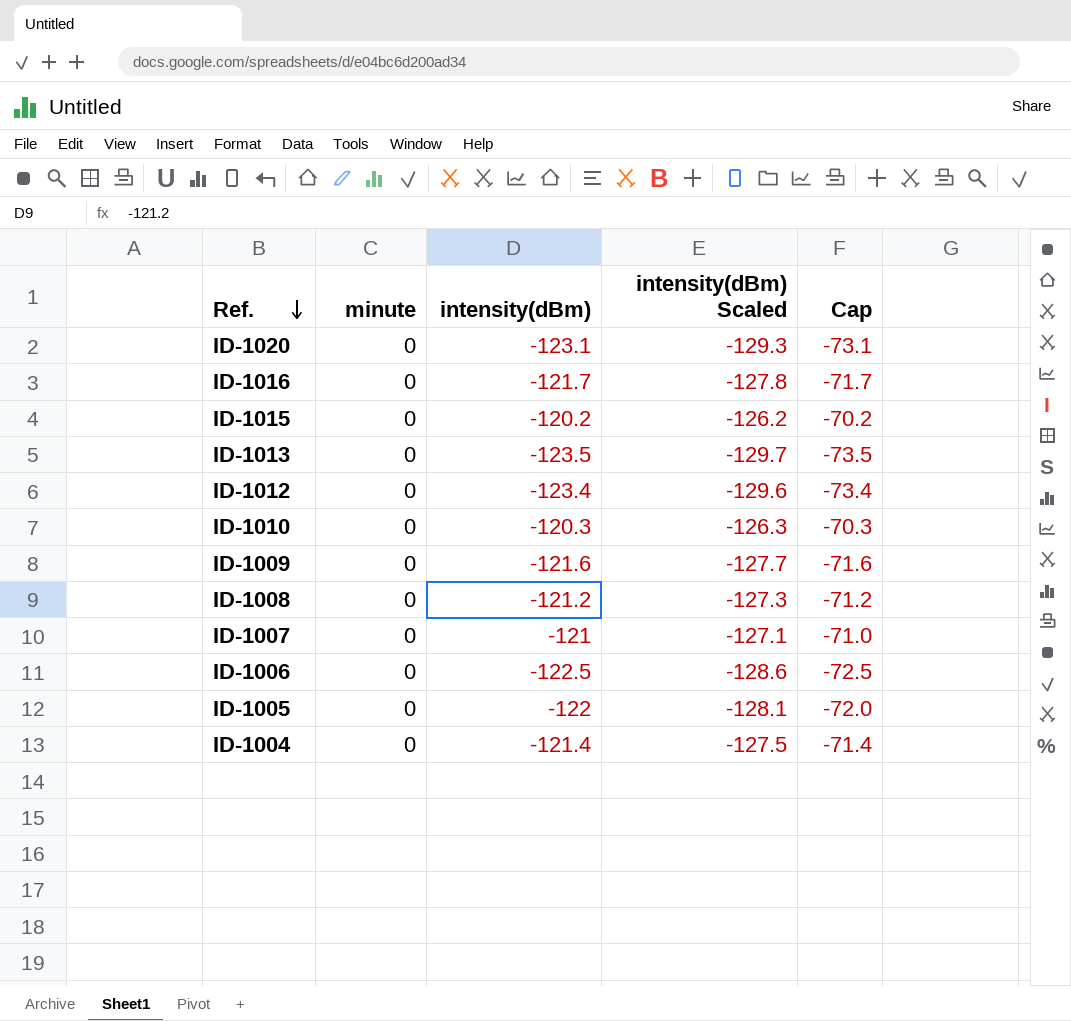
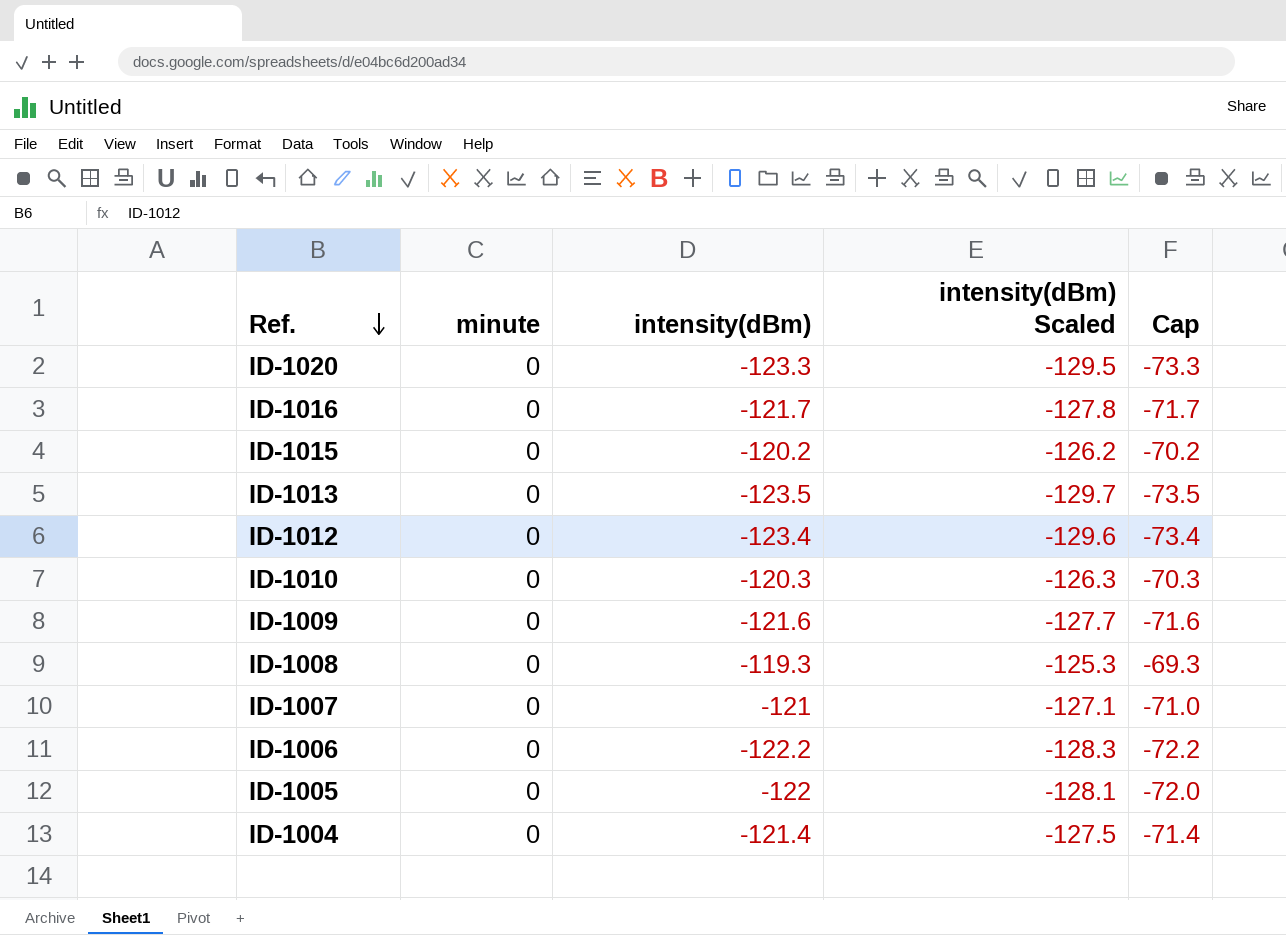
ID-1020 | intensity(dBm): -123.1 -> -123.3
ID-1020 | intensity(dBm) Scaled: -129.3 -> -129.5
ID-1020 | Cap: -73.1 -> -73.3
ID-1008 | intensity(dBm): -121.2 -> -119.3
ID-1008 | intensity(dBm) Scaled: -127.3 -> -125.3
ID-1008 | Cap: -71.2 -> -69.3
ID-1006 | intensity(dBm): -122.5 -> -122.2
ID-1006 | intensity(dBm) Scaled: -128.6 -> -128.3
ID-1006 | Cap: -72.5 -> -72.2

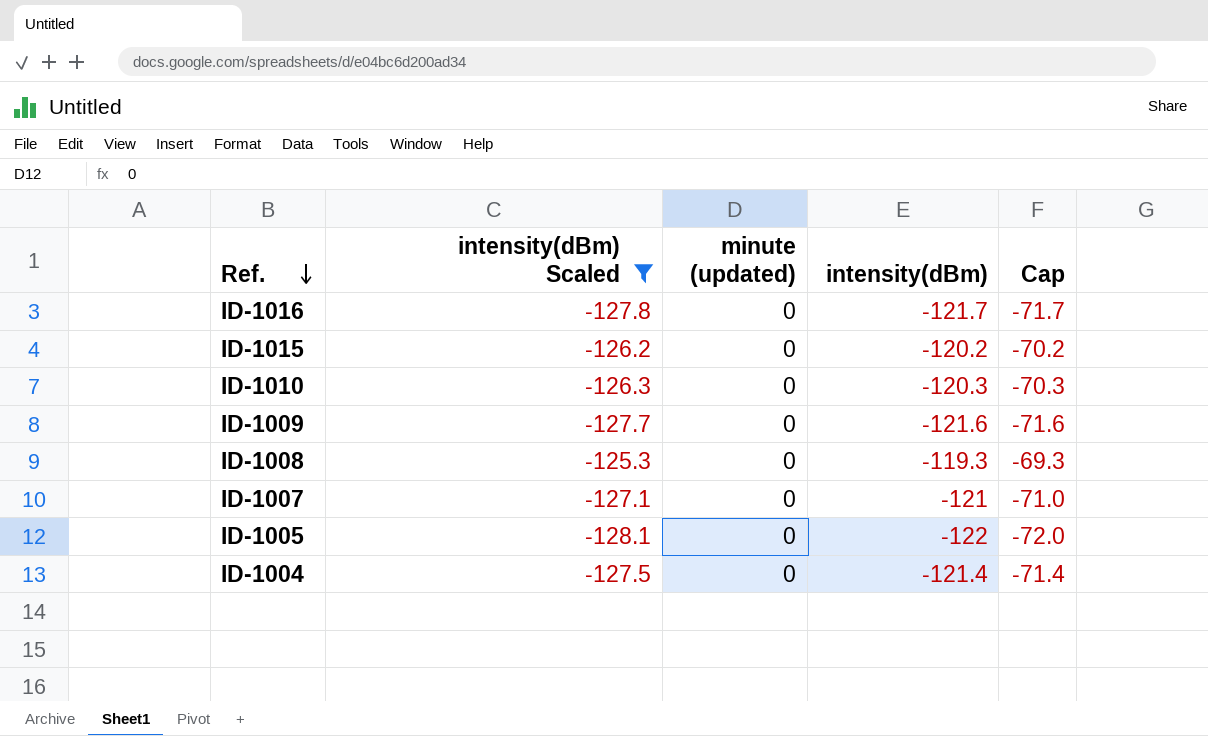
filter: none -> intensity(dBm) Scaled >= -128.1
column intensity(dBm) Scaled | position: 4 -> 2
column name: minute -> minute (updated)

